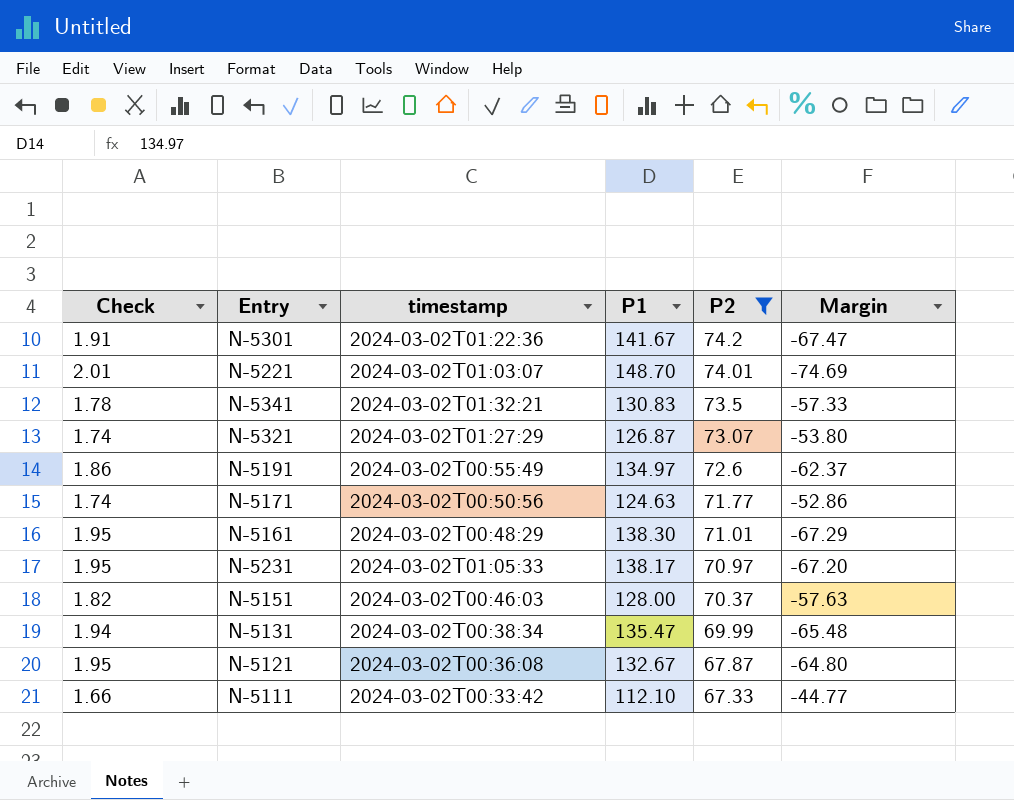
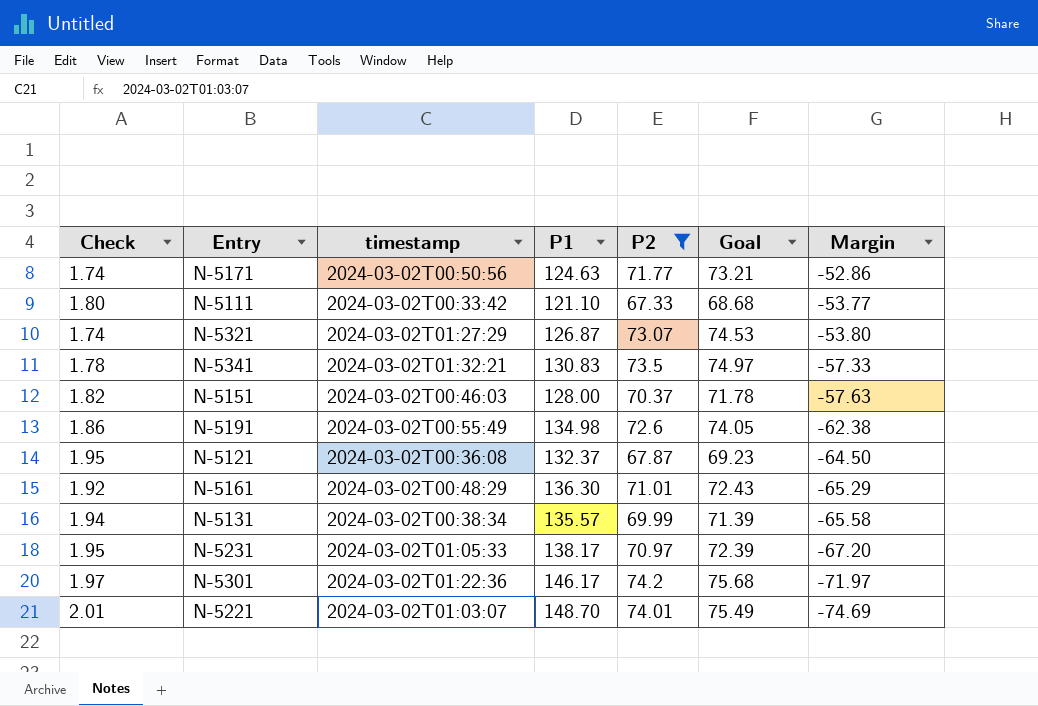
row order: P2 descending -> Margin descending
column Goal | formula: none -> [P2] * 1.02
N-5111 | Check: 1.66 -> 1.80
N-5111 | P1: 112.10 -> 121.10
N-5111 | Margin: -44.77 -> -53.77
N-5191 | P1: 134.97 -> 134.98
N-5191 | Margin: -62.37 -> -62.38
N-5121 | P1: 132.67 -> 132.37
N-5121 | Margin: -64.80 -> -64.50
N-5161 | Check: 1.95 -> 1.92
N-5161 | P1: 138.30 -> 136.30
N-5161 | Margin: -67.29 -> -65.29
N-5131 | P1: 135.47 -> 135.57
N-5131 | Margin: -65.48 -> -65.58
N-5301 | Check: 1.91 -> 1.97
N-5301 | P1: 141.67 -> 146.17
N-5301 | Margin: -67.47 -> -71.97

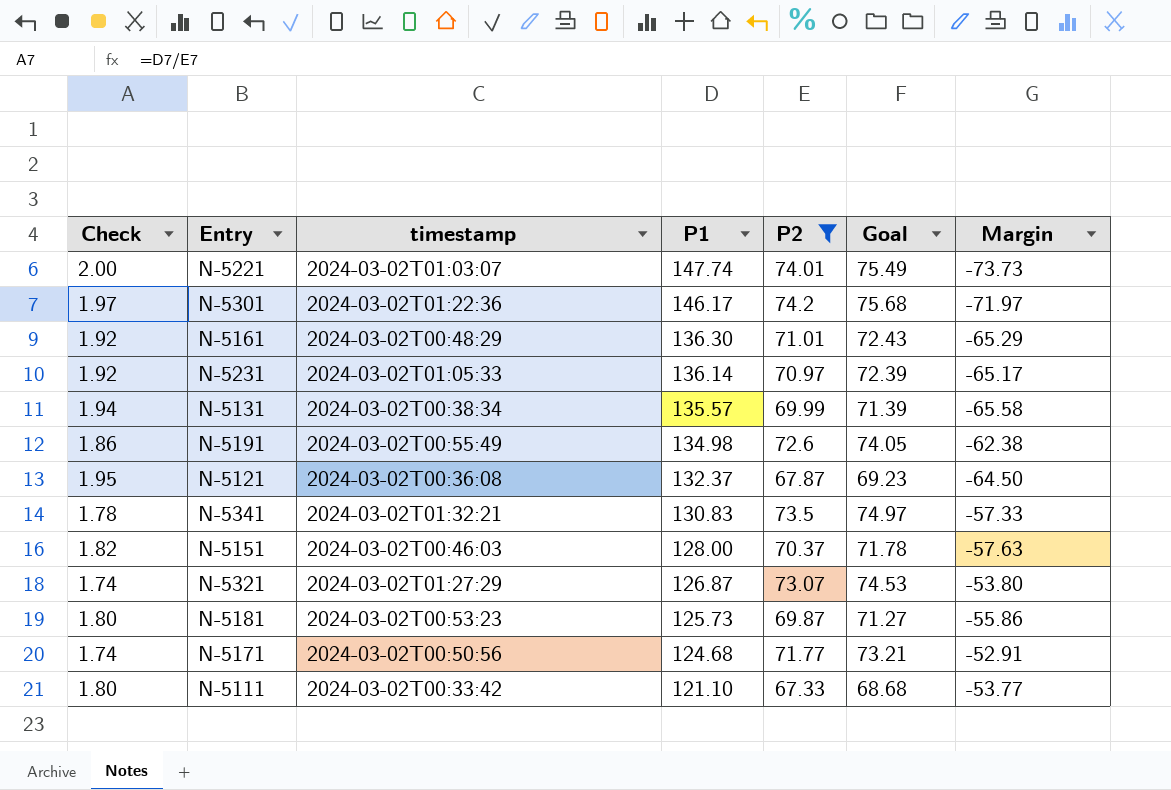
row order: Margin descending -> P1 descending
N-5221 | Check: 2.01 -> 2.00
N-5221 | P1: 148.70 -> 147.74
N-5221 | Margin: -74.69 -> -73.73
N-5231 | Check: 1.95 -> 1.92
N-5231 | P1: 138.17 -> 136.14
N-5231 | Margin: -67.20 -> -65.17
row N-5181: none -> 1.80 | 2024-03-02T00:53:23 | 125.73 | 69.87 | 71.27 | -55.86
N-5171 | P1: 124.63 -> 124.68
N-5171 | Margin: -52.86 -> -52.91

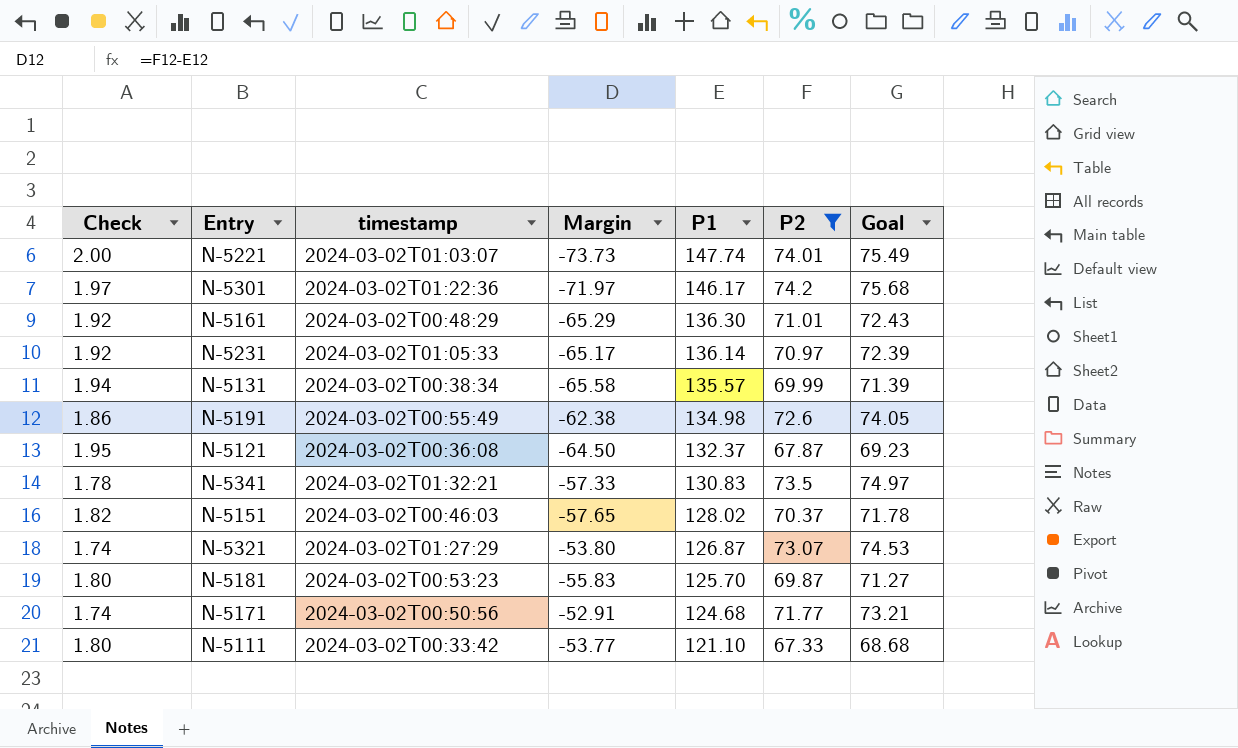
column Margin | position: 7 -> 4
N-5151 | Margin: -57.63 -> -57.65
N-5151 | P1: 128.00 -> 128.02
N-5181 | Margin: -55.86 -> -55.83
N-5181 | P1: 125.73 -> 125.70

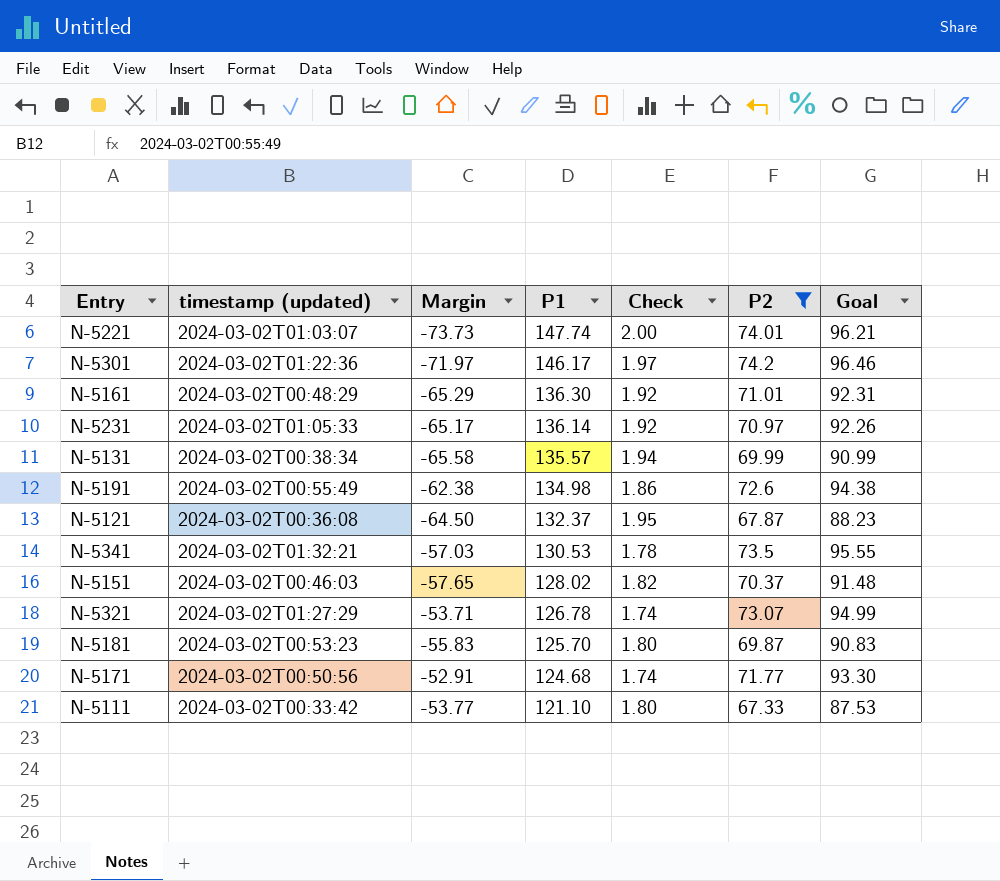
column name: timestamp -> timestamp (updated)
column Check | position: 1 -> 5
column Goal | formula: [P2] * 1.02 -> [P2] * 1.3
N-5341 | Margin: -57.33 -> -57.03
N-5341 | P1: 130.83 -> 130.53
N-5321 | Margin: -53.80 -> -53.71
N-5321 | P1: 126.87 -> 126.78

